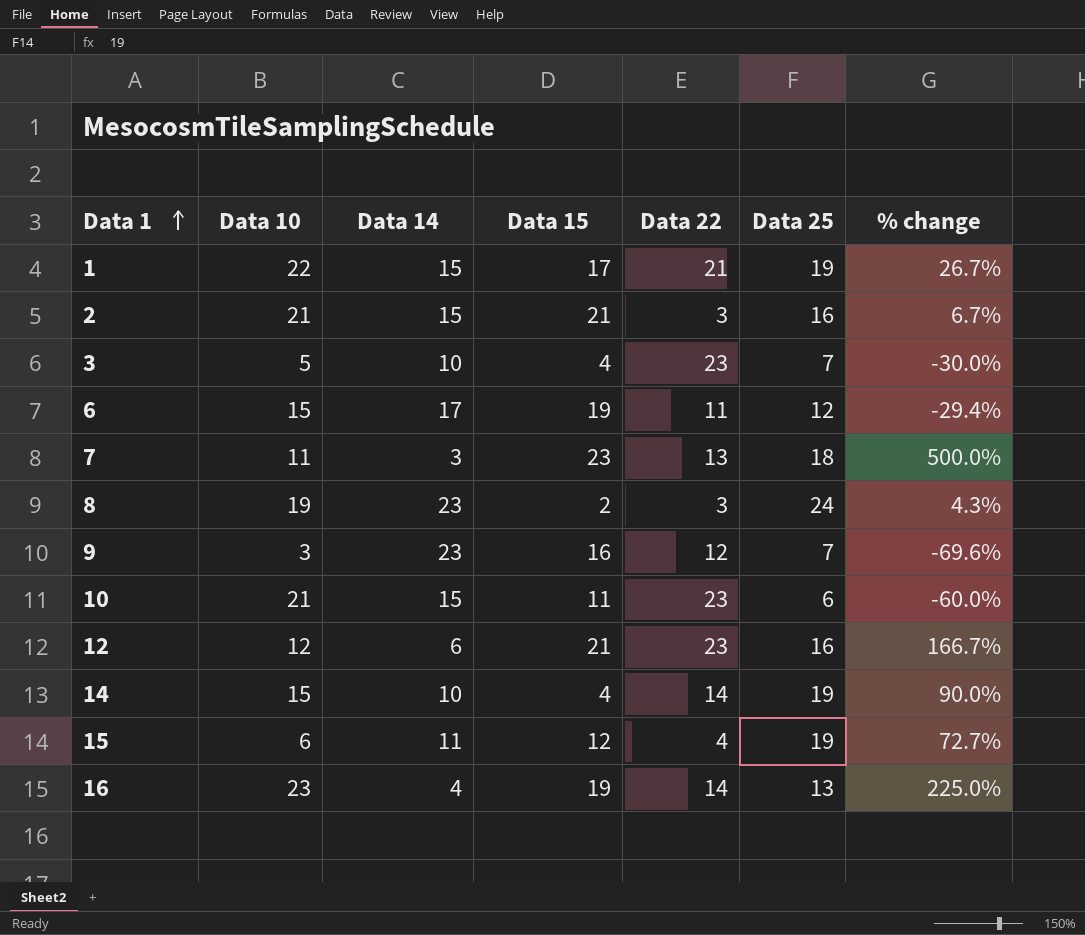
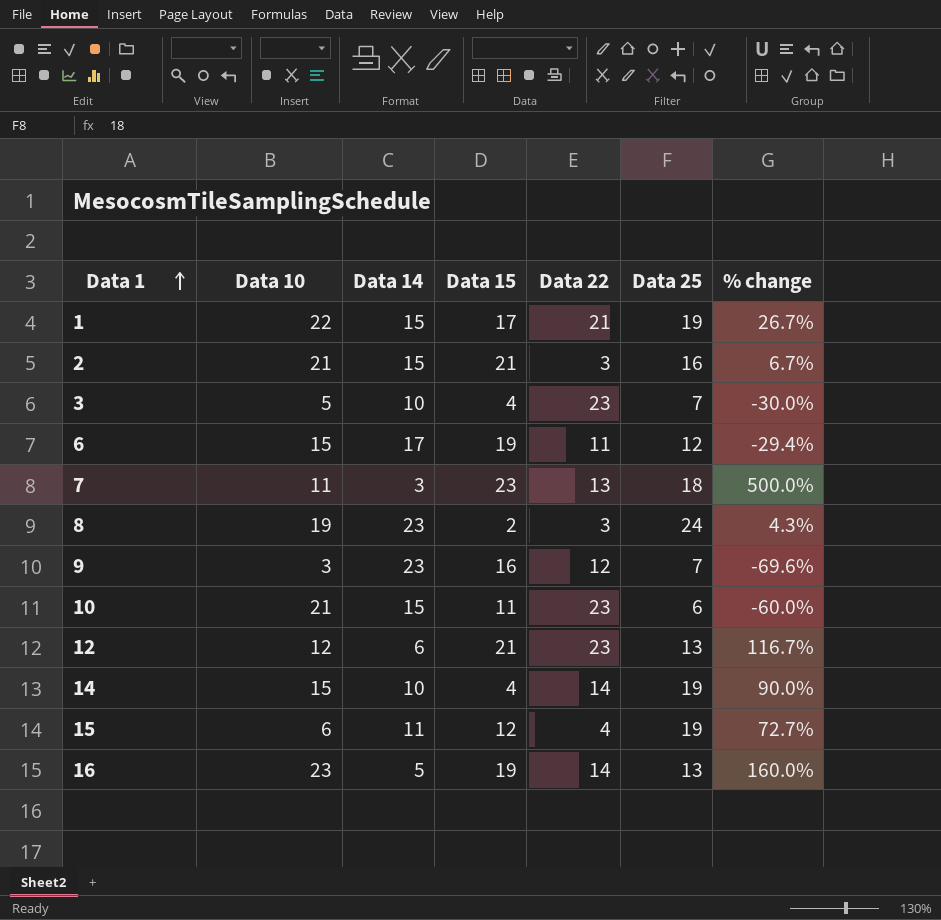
12 | Data 25: 16 -> 13
12 | % change: 166.7% -> 116.7%
16 | Data 14: 4 -> 5
16 | % change: 225.0% -> 160.0%

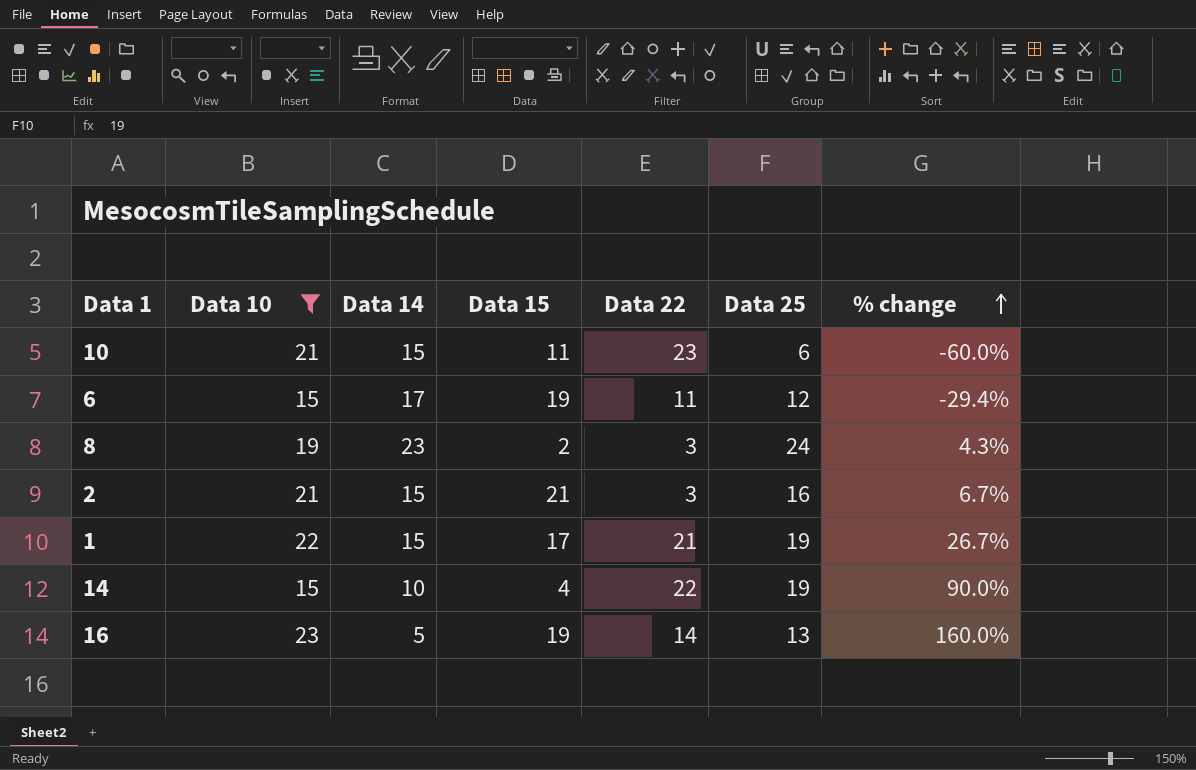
filter: none -> Data 10 >= 15
row order: Data 1 ascending -> % change ascending
14 | Data 22: 14 -> 22

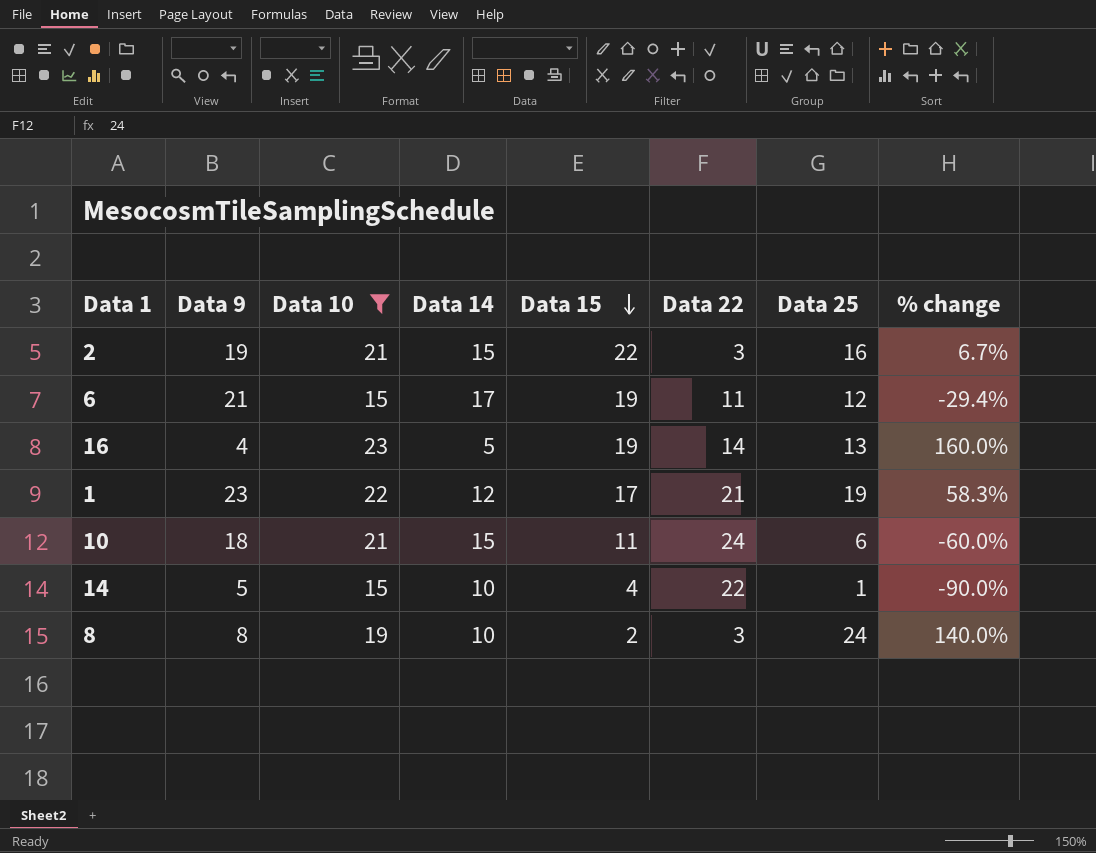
row order: % change ascending -> Data 15 descending
column Data 9 | position: none -> 2
2 | Data 15: 21 -> 22
1 | Data 14: 15 -> 12
1 | % change: 26.7% -> 58.3%
10 | Data 22: 23 -> 24
14 | Data 25: 19 -> 1
14 | % change: 90.0% -> -90.0%
8 | Data 14: 23 -> 10
8 | % change: 4.3% -> 140.0%

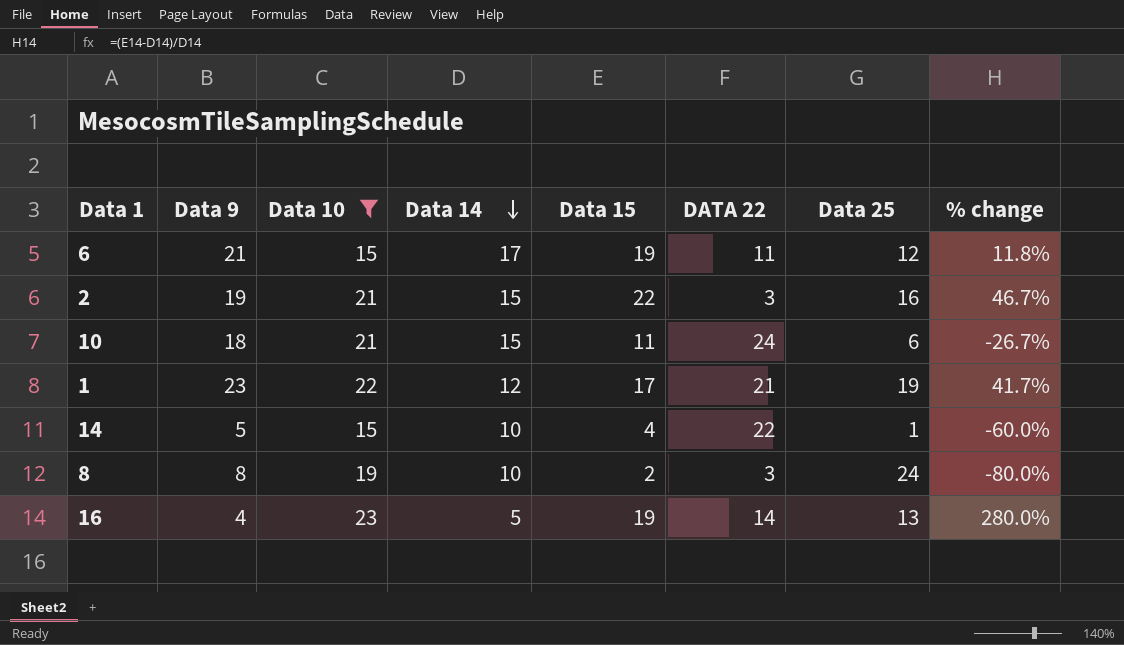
row order: Data 15 descending -> Data 14 descending
column name: Data 22 -> DATA 22
column % change | formula: ([Data 25] - [Data 14]) / [Data 14] -> ([Data 15] - [Data 14]) / [Data 14]

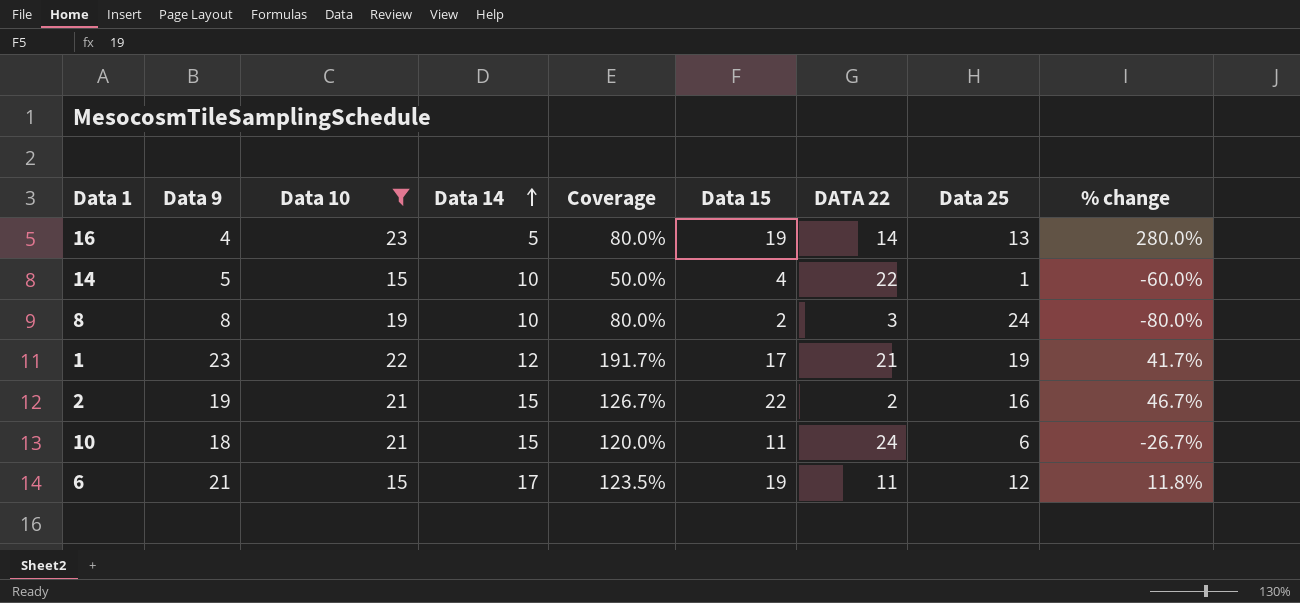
row order: Data 14 descending -> Data 14 ascending
column Coverage | formula: none -> [Data 9] / [Data 14]
2 | DATA 22: 3 -> 2

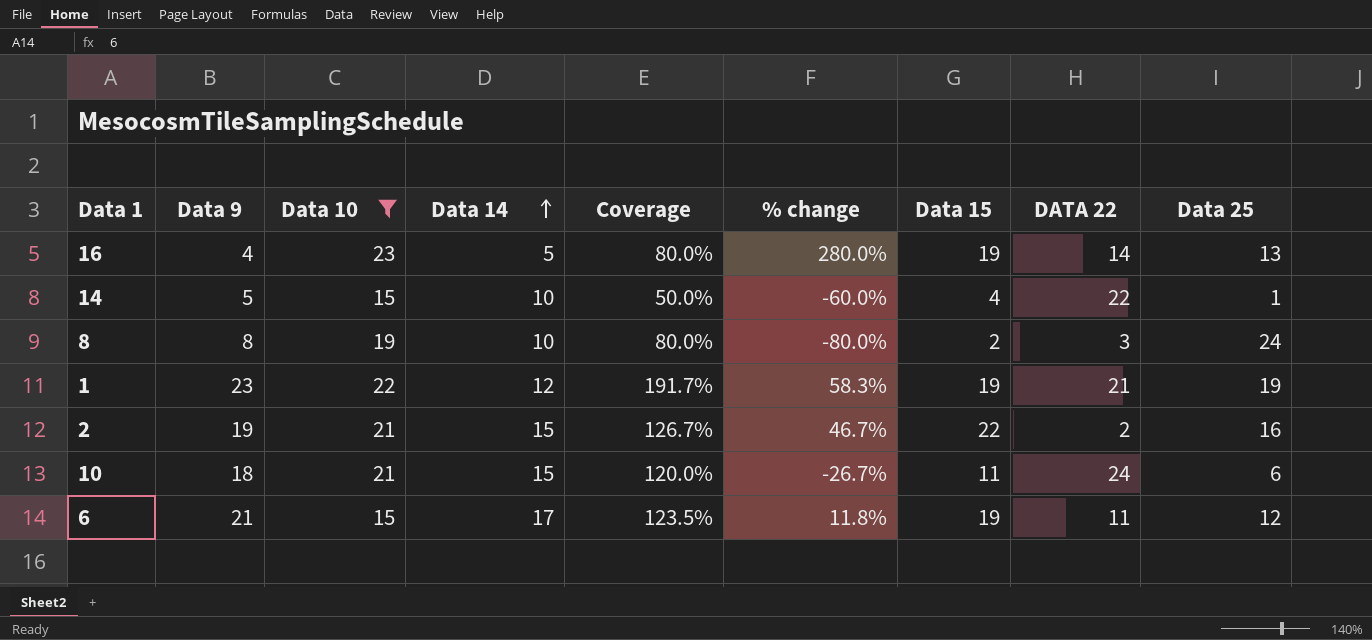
column % change | position: 9 -> 6
1 | % change: 41.7% -> 58.3%
1 | Data 15: 17 -> 19

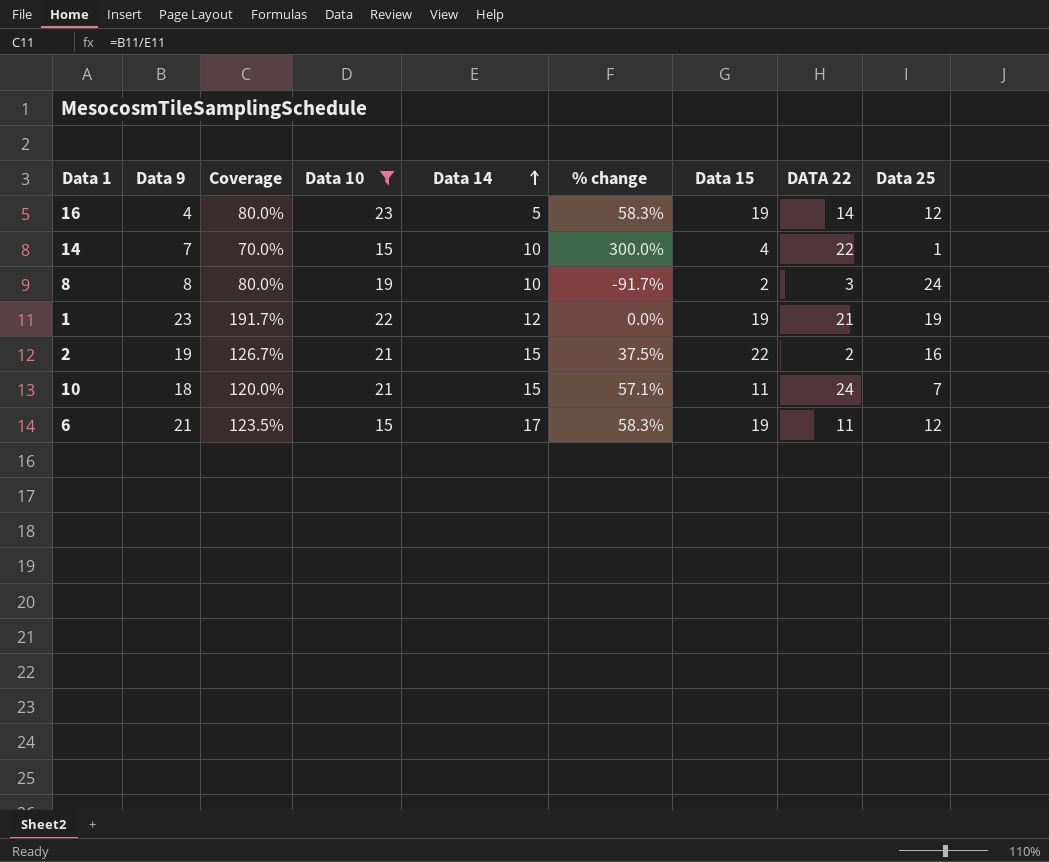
column Coverage | position: 5 -> 3
column % change | formula: ([Data 15] - [Data 14]) / [Data 14] -> ([Data 15] - [Data 25]) / [Data 25]
16 | Data 25: 13 -> 12
14 | Data 9: 5 -> 7
14 | Coverage: 50.0% -> 70.0%
10 | Data 25: 6 -> 7

